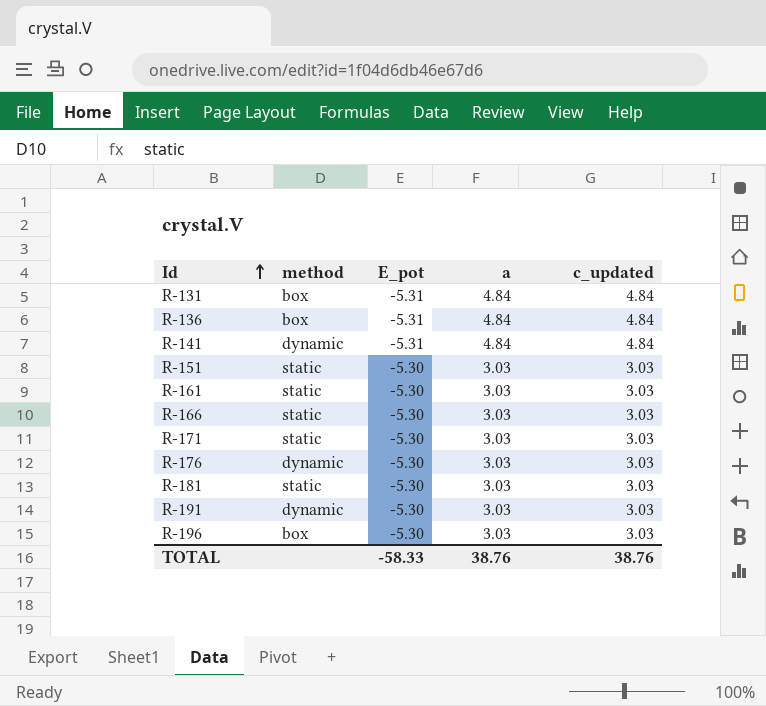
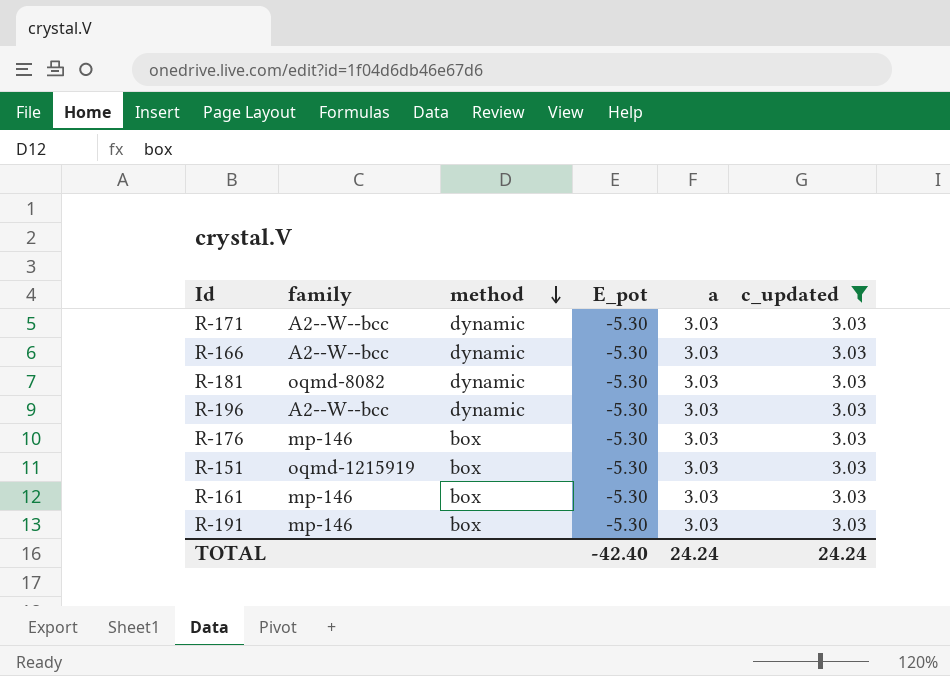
filter: none -> c_updated = 3.03
row order: Id ascending -> method descending
column family | position: none -> 2
R-171 | method: static -> dynamic
R-166 | method: static -> dynamic
R-181 | method: static -> dynamic
R-196 | method: box -> dynamic
R-176 | method: dynamic -> box
R-151 | method: static -> box
R-161 | method: static -> box
R-191 | method: dynamic -> box
TOTAL | E_pot: -58.33 -> -42.40
TOTAL | a: 38.76 -> 24.24
TOTAL | c_updated: 38.76 -> 24.24

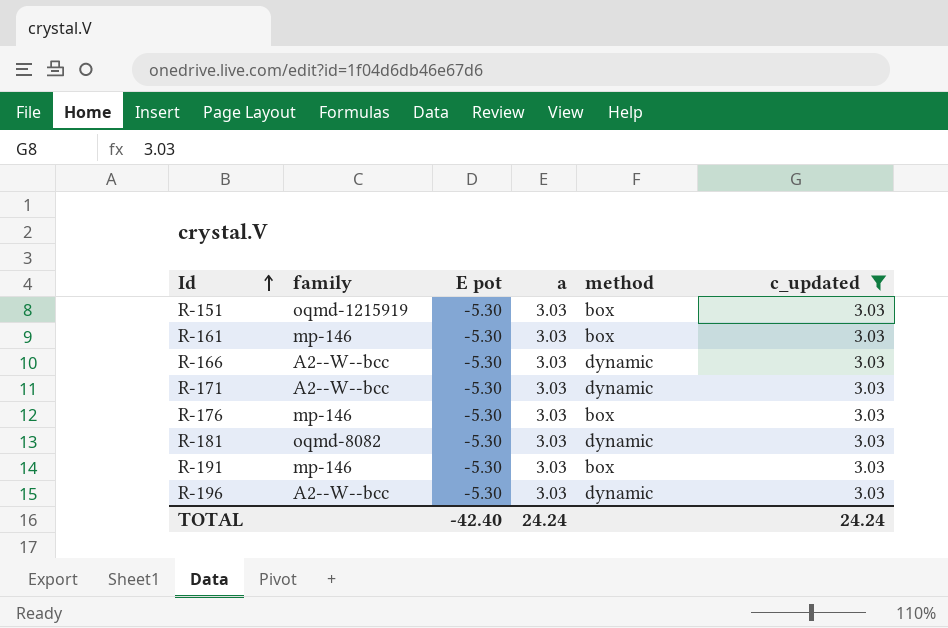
row order: method descending -> Id ascending
column name: E_pot -> E pot
column method | position: 3 -> 5

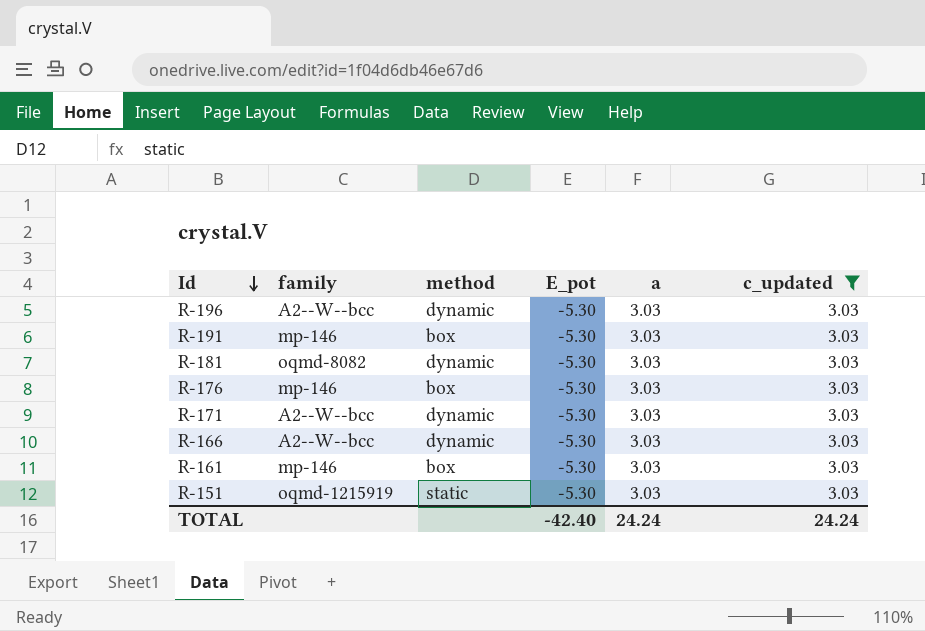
row order: Id ascending -> Id descending
column method | position: 5 -> 3
column name: E pot -> E_pot
R-151 | method: box -> static

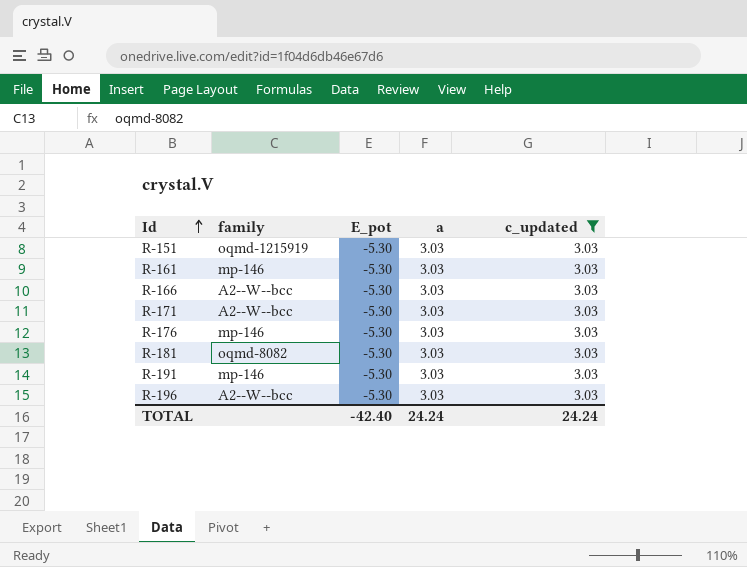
row order: Id descending -> Id ascending
column method | position: 3 -> none

